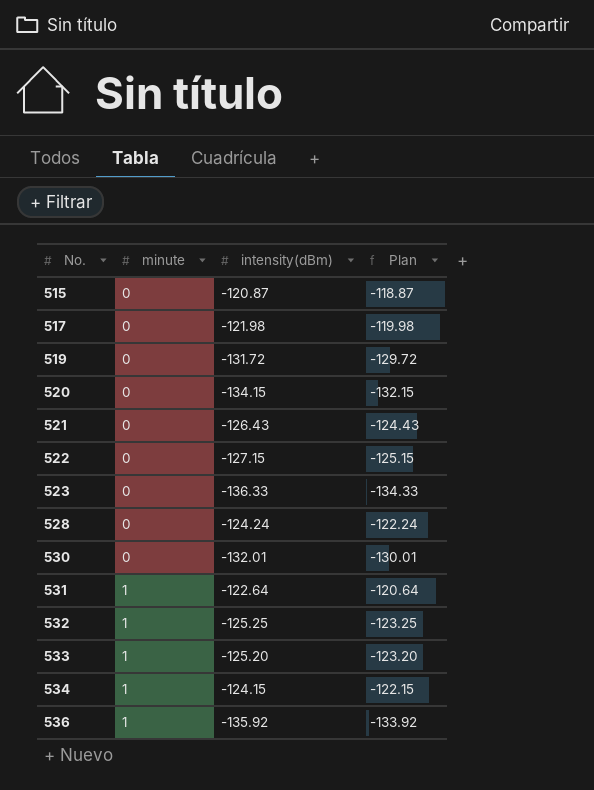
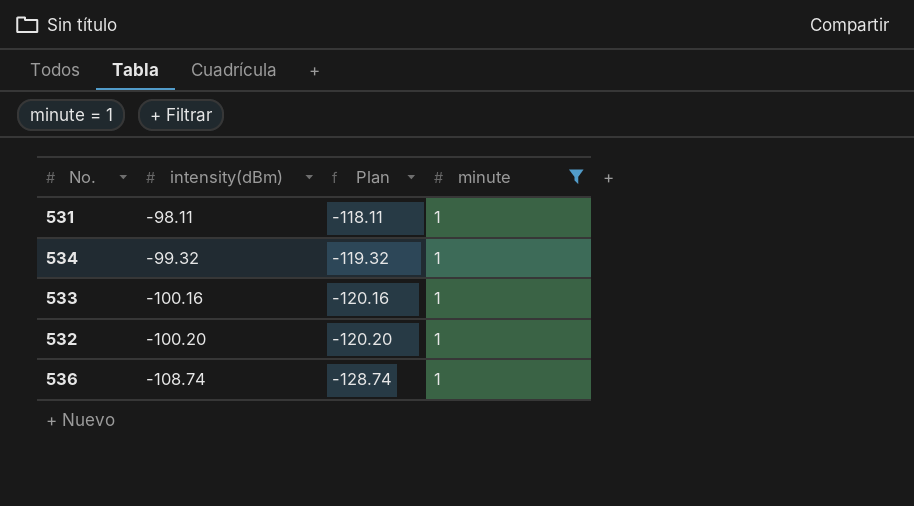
filter: none -> minute = 1
row order: No. ascending -> intensity(dBm) descending
column Plan | formula: [intensity(dBm)] + 2 -> [intensity(dBm)] - 20
column minute | position: 2 -> 4
531 | intensity(dBm): -122.64 -> -98.11
534 | intensity(dBm): -124.15 -> -99.32
533 | intensity(dBm): -125.20 -> -100.16
532 | intensity(dBm): -125.25 -> -100.20
536 | intensity(dBm): -135.92 -> -108.74

